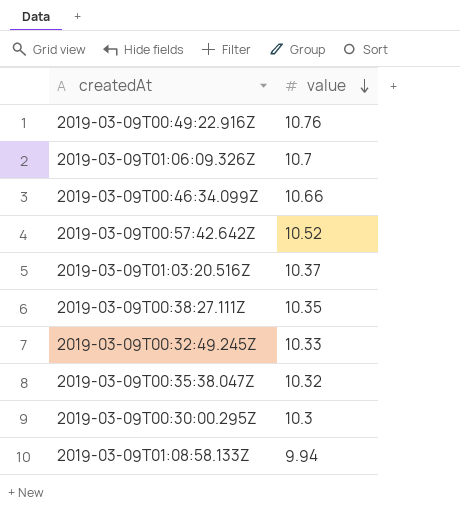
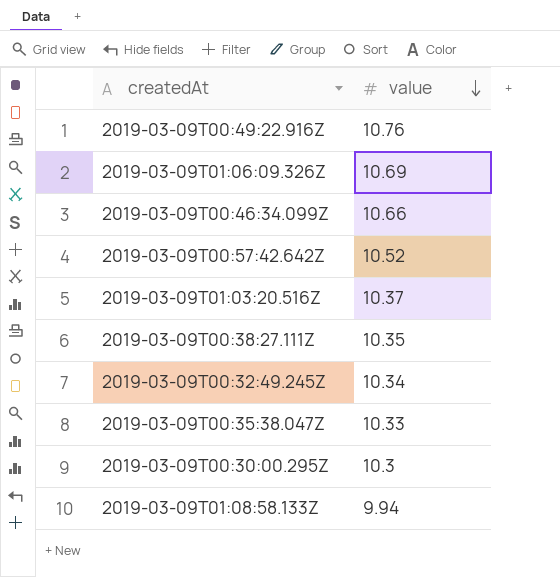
2019-03-09T01:06:09.326Z | value: 10.7 -> 10.69
2019-03-09T00:32:49.245Z | value: 10.33 -> 10.34
2019-03-09T00:35:38.047Z | value: 10.32 -> 10.33

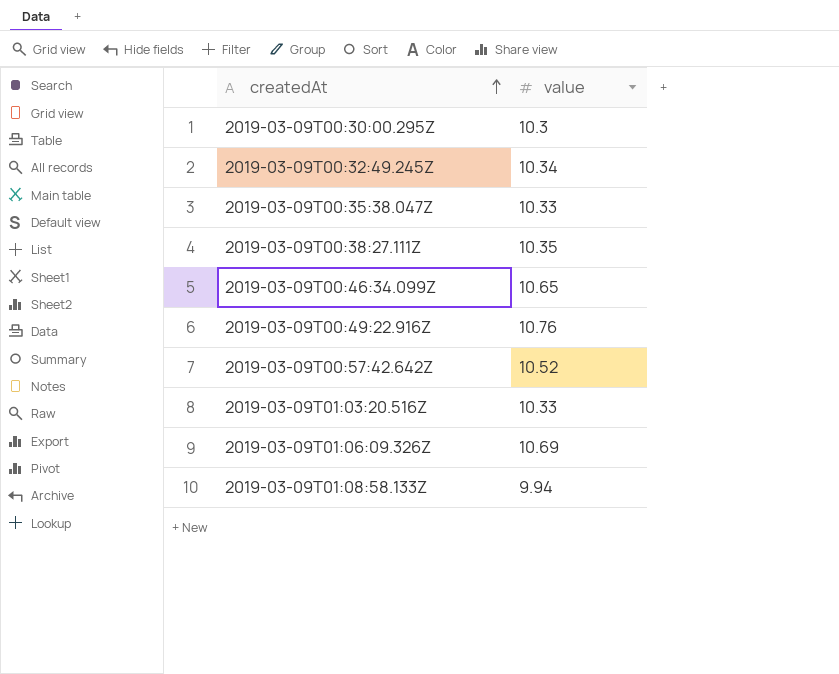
row order: value descending -> createdAt ascending
2019-03-09T00:46:34.099Z | value: 10.66 -> 10.65
2019-03-09T01:03:20.516Z | value: 10.37 -> 10.33

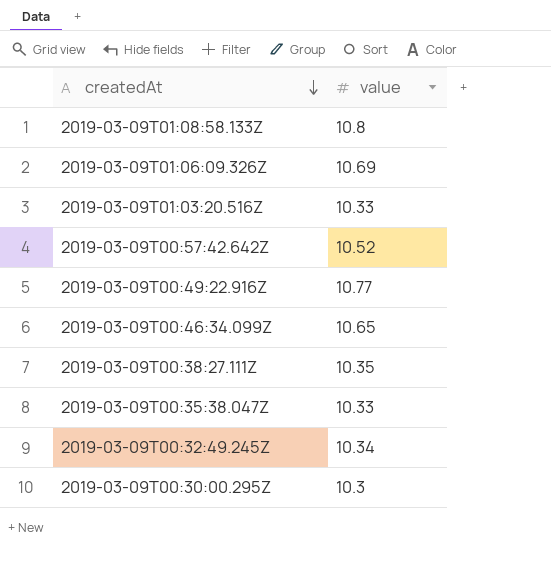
row order: createdAt ascending -> createdAt descending
2019-03-09T01:08:58.133Z | value: 9.94 -> 10.8
2019-03-09T00:49:22.916Z | value: 10.76 -> 10.77

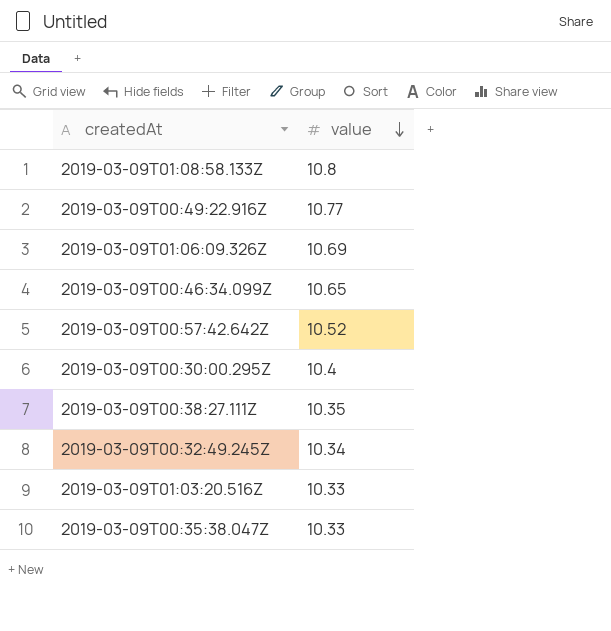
row order: createdAt descending -> value descending
2019-03-09T00:30:00.295Z | value: 10.3 -> 10.4

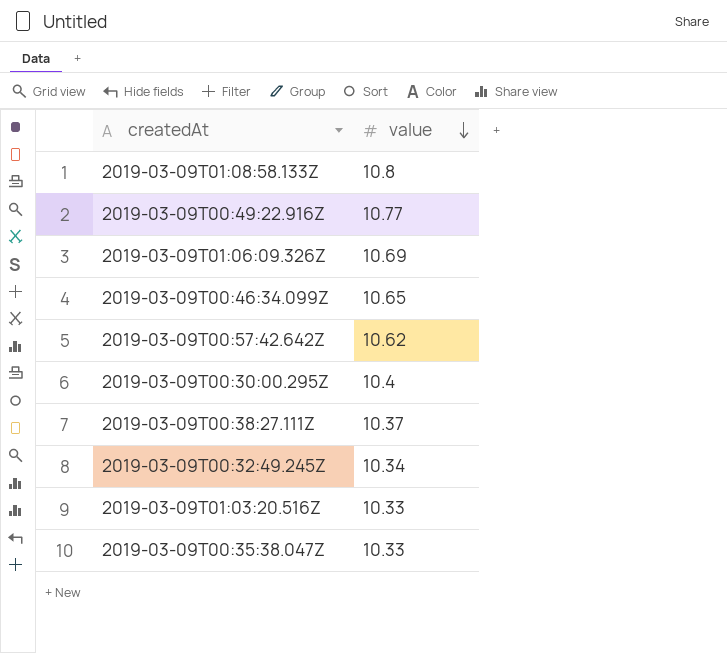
2019-03-09T00:57:42.642Z | value: 10.52 -> 10.62
2019-03-09T00:38:27.111Z | value: 10.35 -> 10.37

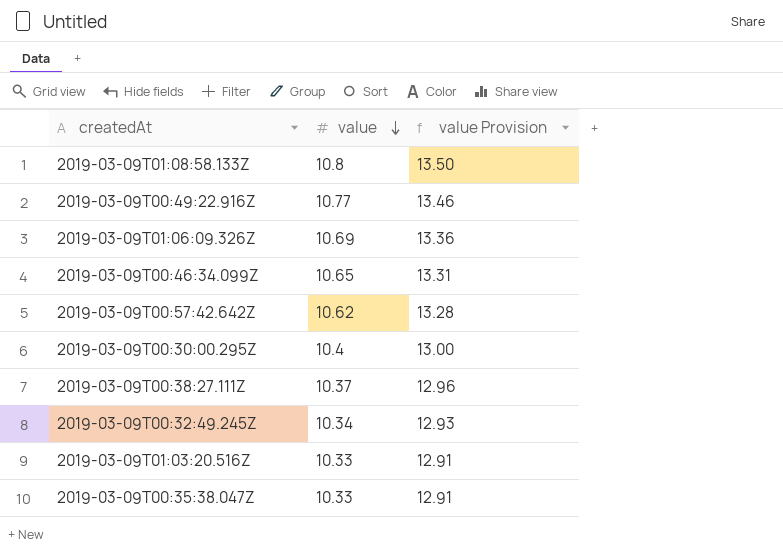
column value Provision | formula: none -> [value] * 1.25

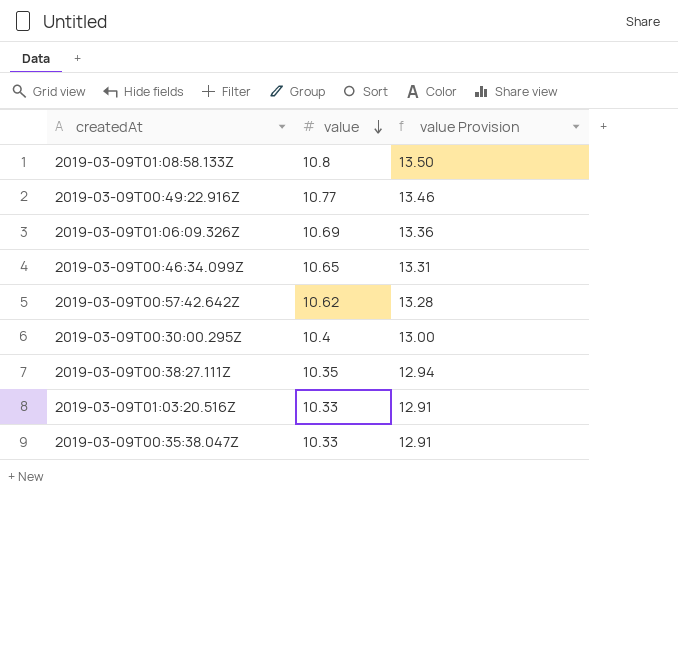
row 2019-03-09T00:32:49.245Z: 10.34 | 12.93 -> none
2019-03-09T00:38:27.111Z | value: 10.37 -> 10.35
2019-03-09T00:38:27.111Z | value Provision: 12.96 -> 12.94

